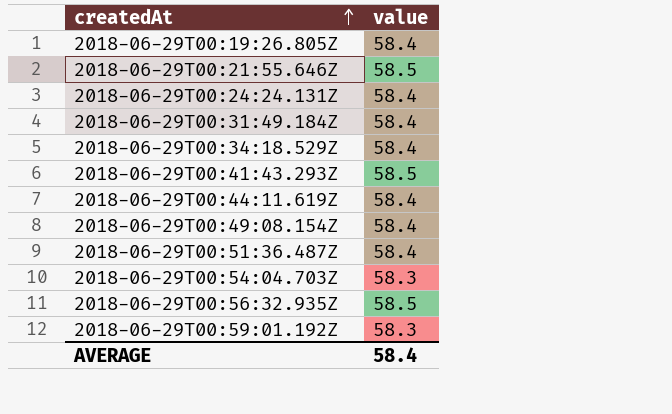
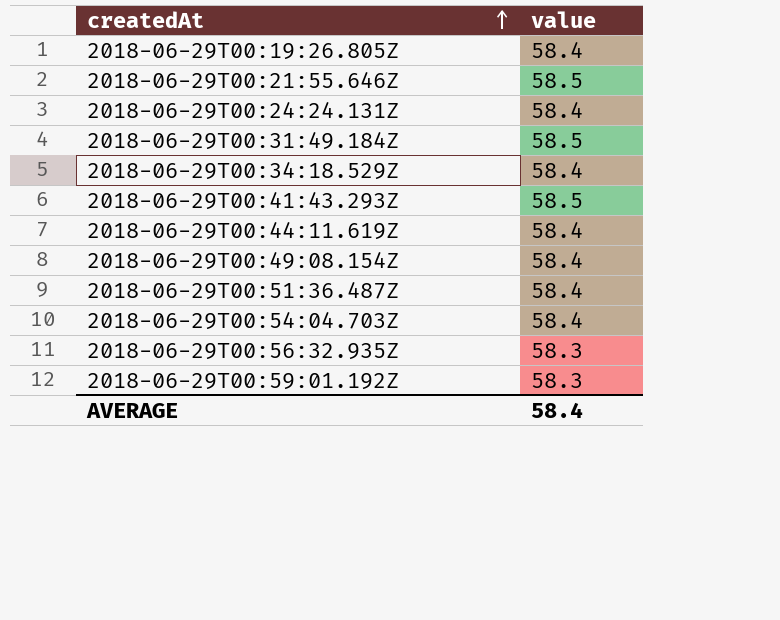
2018-06-29T00:31:49.184Z | value: 58.4 -> 58.5
2018-06-29T00:54:04.703Z | value: 58.3 -> 58.4
2018-06-29T00:56:32.935Z | value: 58.5 -> 58.3

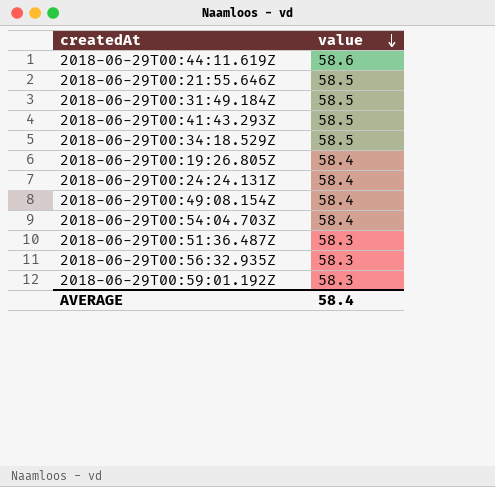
row order: createdAt ascending -> value descending
2018-06-29T00:44:11.619Z | value: 58.4 -> 58.6
2018-06-29T00:34:18.529Z | value: 58.4 -> 58.5
2018-06-29T00:51:36.487Z | value: 58.4 -> 58.3

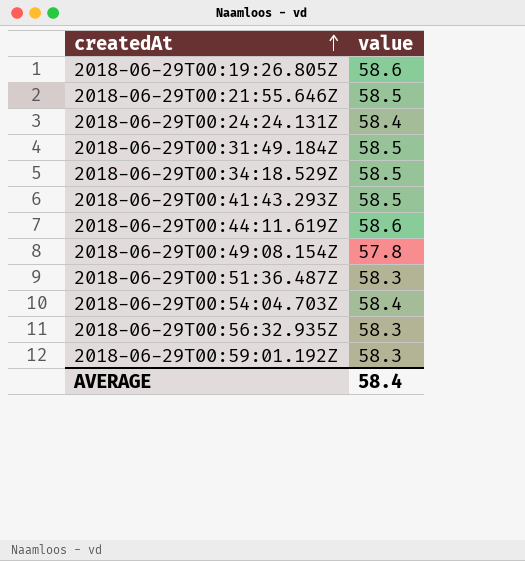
row order: value descending -> createdAt ascending
2018-06-29T00:19:26.805Z | value: 58.4 -> 58.6
2018-06-29T00:49:08.154Z | value: 58.4 -> 57.8

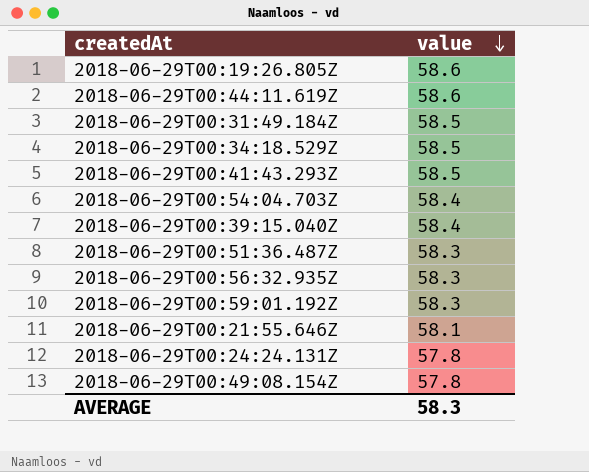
row order: createdAt ascending -> value descending
row 2018-06-29T00:39:15.040Z: none -> 58.4
2018-06-29T00:21:55.646Z | value: 58.5 -> 58.1
2018-06-29T00:24:24.131Z | value: 58.4 -> 57.8
AVERAGE | value: 58.4 -> 58.3

